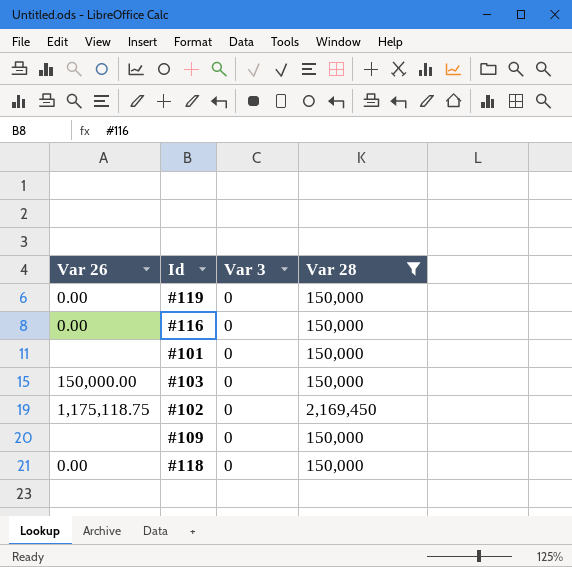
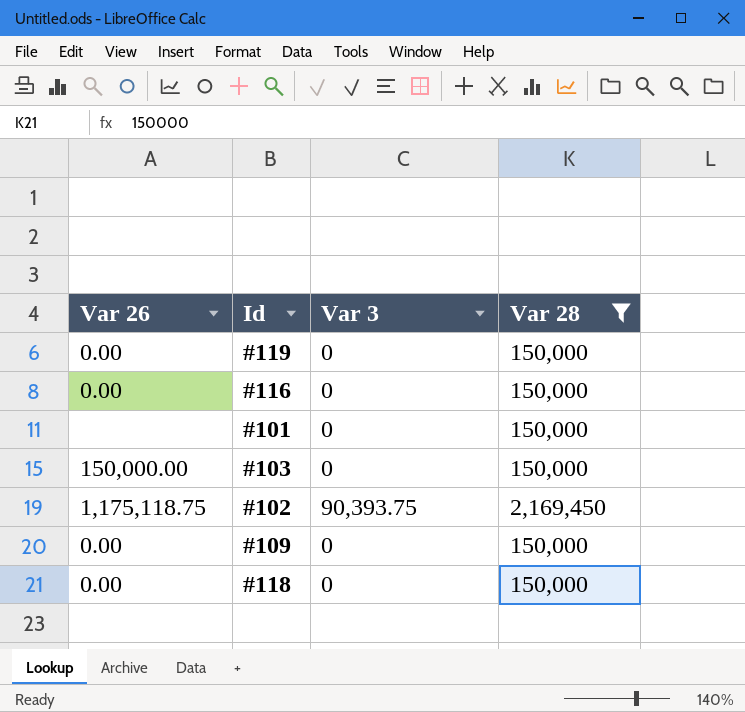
#102 | Var 3: 0 -> 90,393.75
#109 | Var 26: none -> 0.00

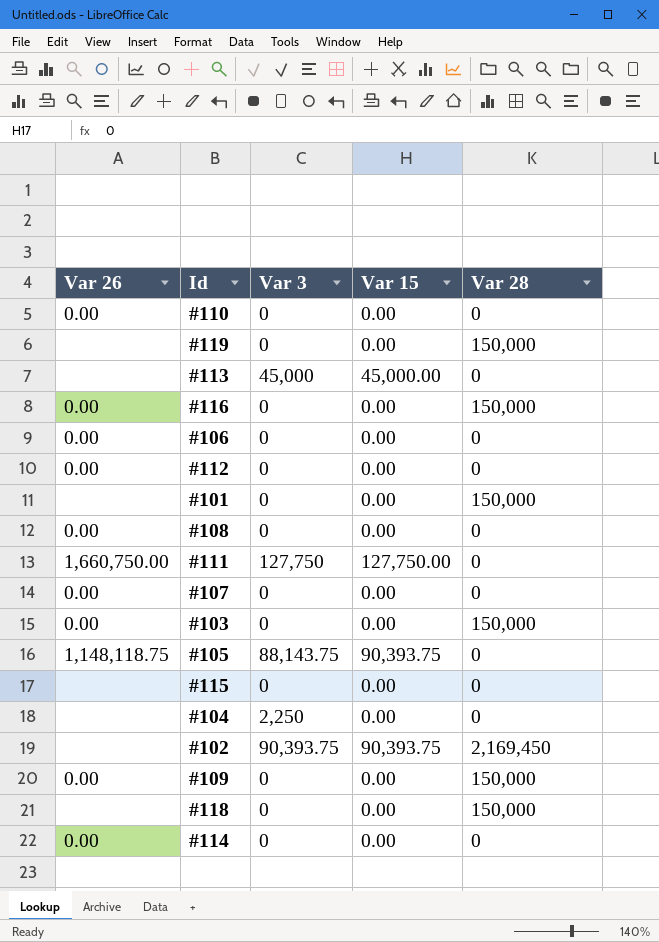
filter: Var 28 != 0 -> none
column Var 15 | position: none -> 4
#119 | Var 26: 0.00 -> none
#103 | Var 26: 150,000.00 -> 0.00
#102 | Var 26: 1,175,118.75 -> none
#118 | Var 26: 0.00 -> none

